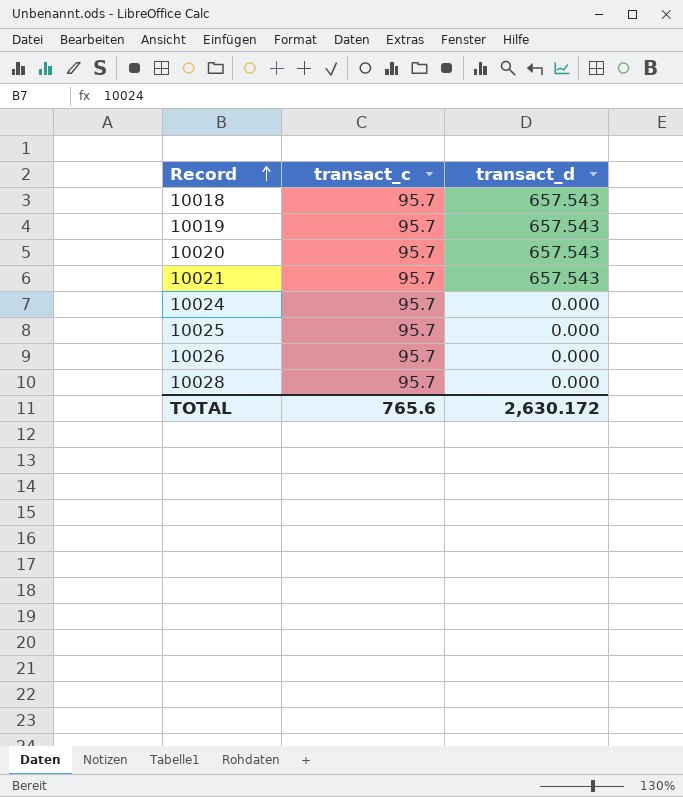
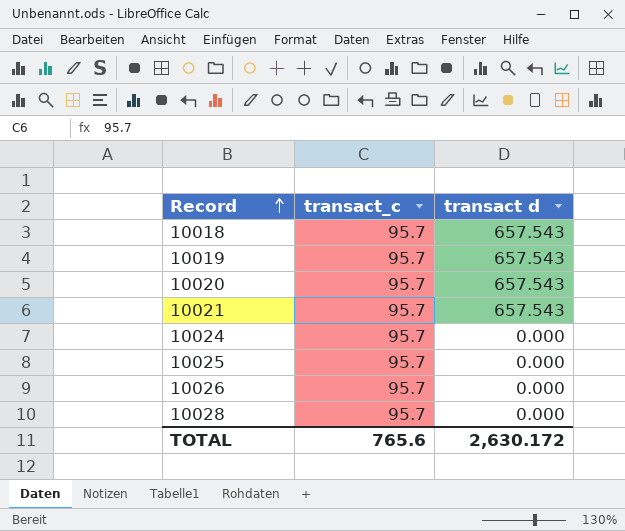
column name: transact_d -> transact d

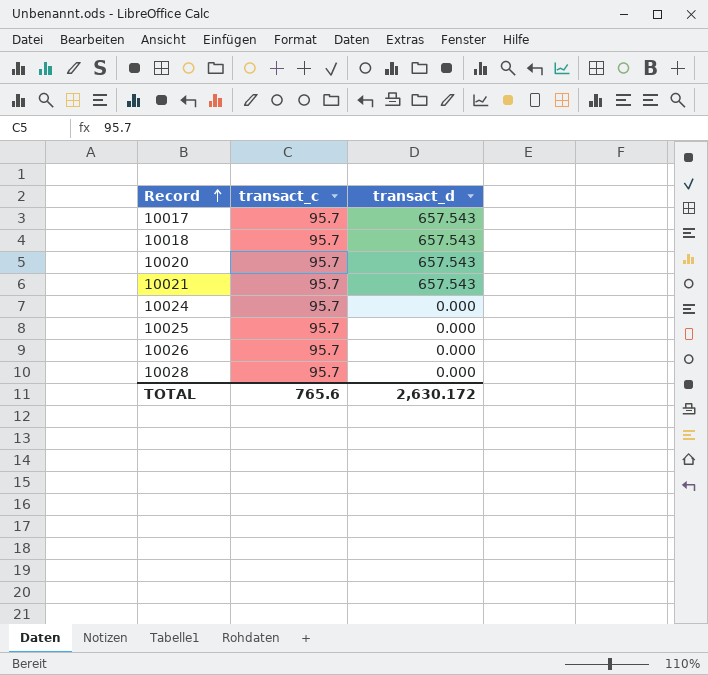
column name: transact d -> transact_d
row 10019: 95.7 | 657.543 -> none
row 10017: none -> 95.7 | 657.543

